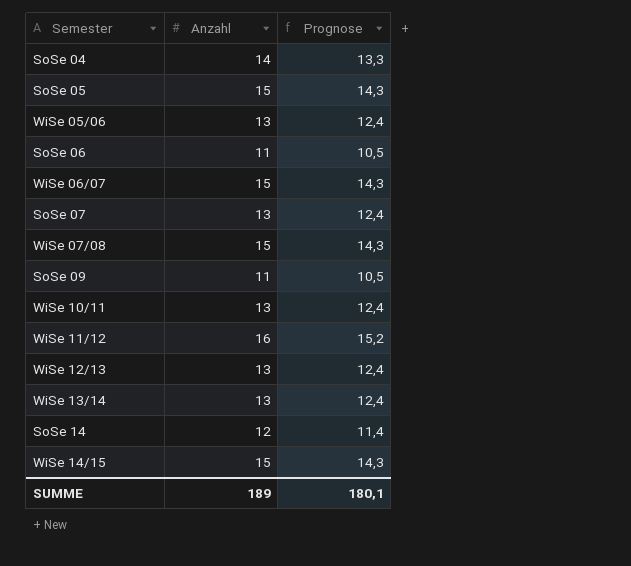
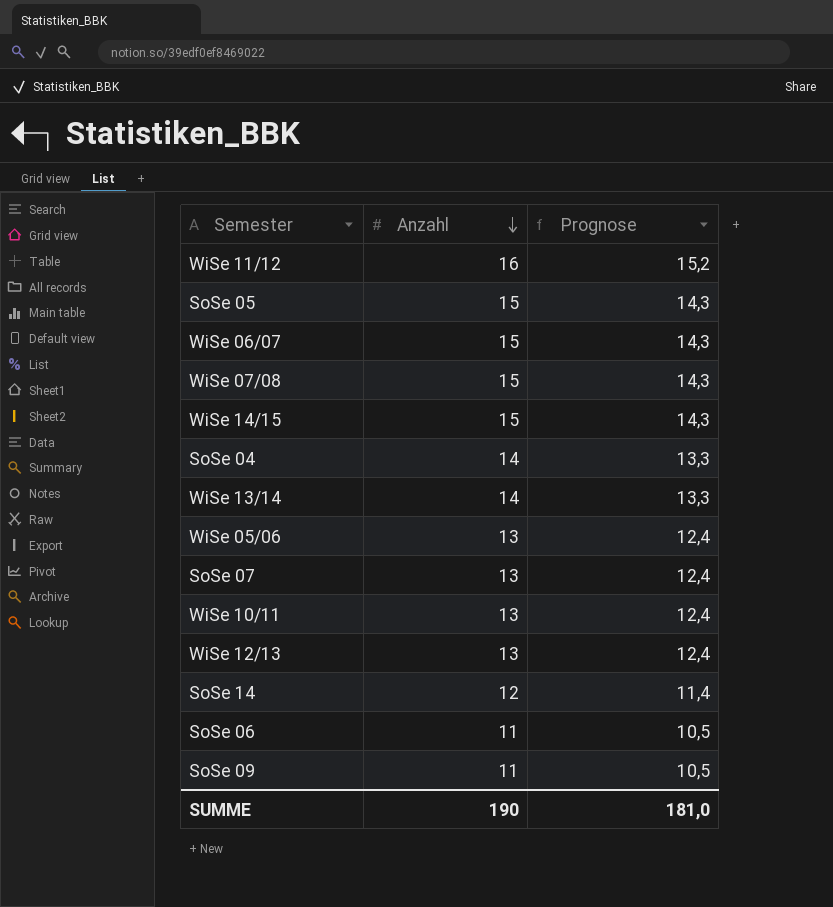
row order: none -> Anzahl descending
WiSe 13/14 | Anzahl: 13 -> 14
WiSe 13/14 | Prognose: 12,4 -> 13,3
SUMME | Anzahl: 189 -> 190
SUMME | Prognose: 180,1 -> 181,0

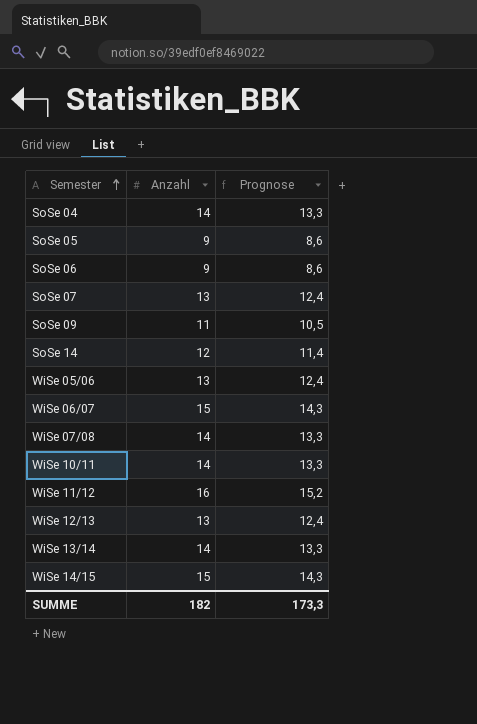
row order: Anzahl descending -> Semester ascending
SoSe 05 | Anzahl: 15 -> 9
SoSe 05 | Prognose: 14,3 -> 8,6
SoSe 06 | Anzahl: 11 -> 9
SoSe 06 | Prognose: 10,5 -> 8,6
WiSe 07/08 | Anzahl: 15 -> 14
WiSe 07/08 | Prognose: 14,3 -> 13,3
WiSe 10/11 | Anzahl: 13 -> 14
WiSe 10/11 | Prognose: 12,4 -> 13,3
SUMME | Anzahl: 190 -> 182
SUMME | Prognose: 181,0 -> 173,3

